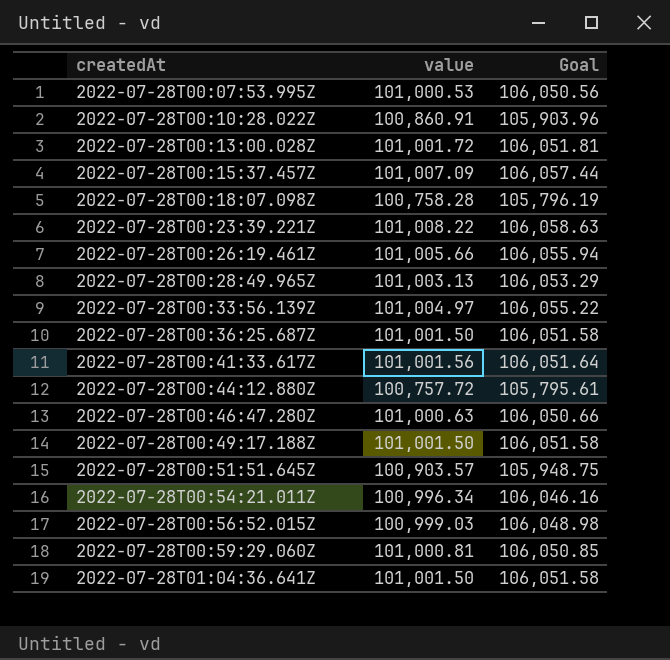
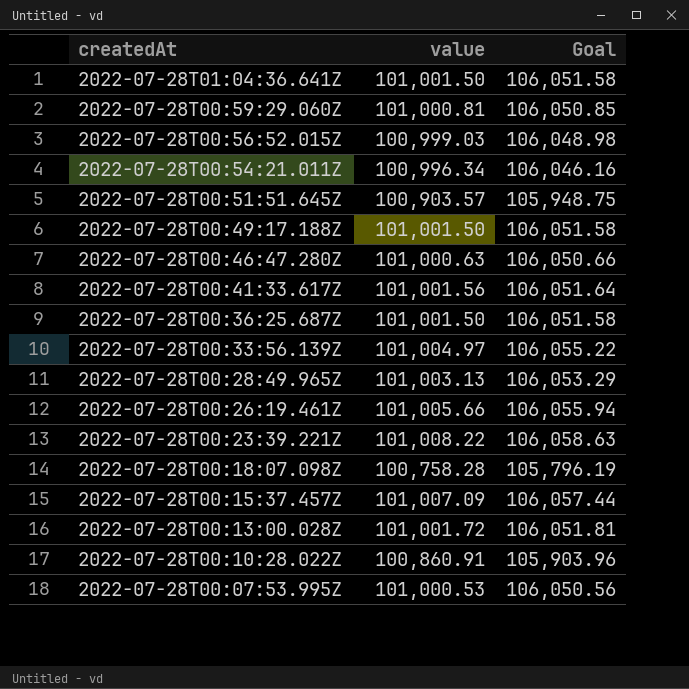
row order: createdAt ascending -> createdAt descending
row 2022-07-28T00:44:12.880Z: 100,757.72 | 105,795.61 -> none

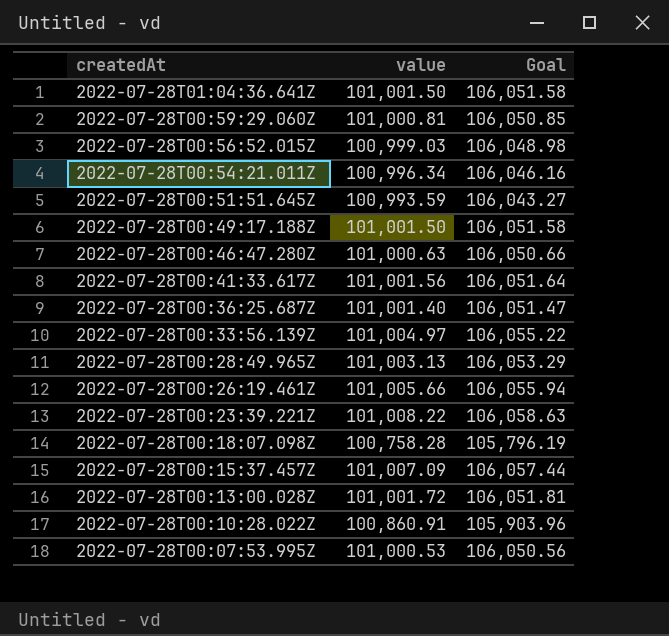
2022-07-28T00:51:51.645Z | value: 100,903.57 -> 100,993.59
2022-07-28T00:51:51.645Z | Goal: 105,948.75 -> 106,043.27
2022-07-28T00:36:25.687Z | value: 101,001.50 -> 101,001.40
2022-07-28T00:36:25.687Z | Goal: 106,051.58 -> 106,051.47

